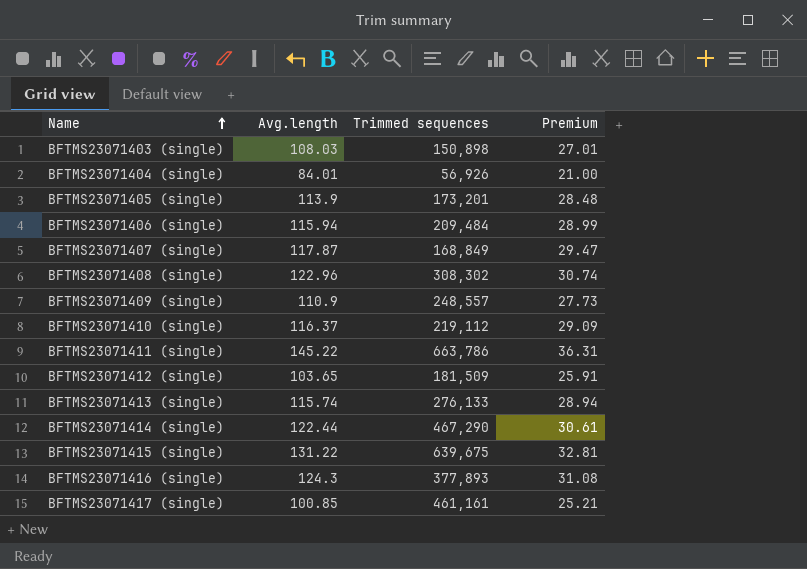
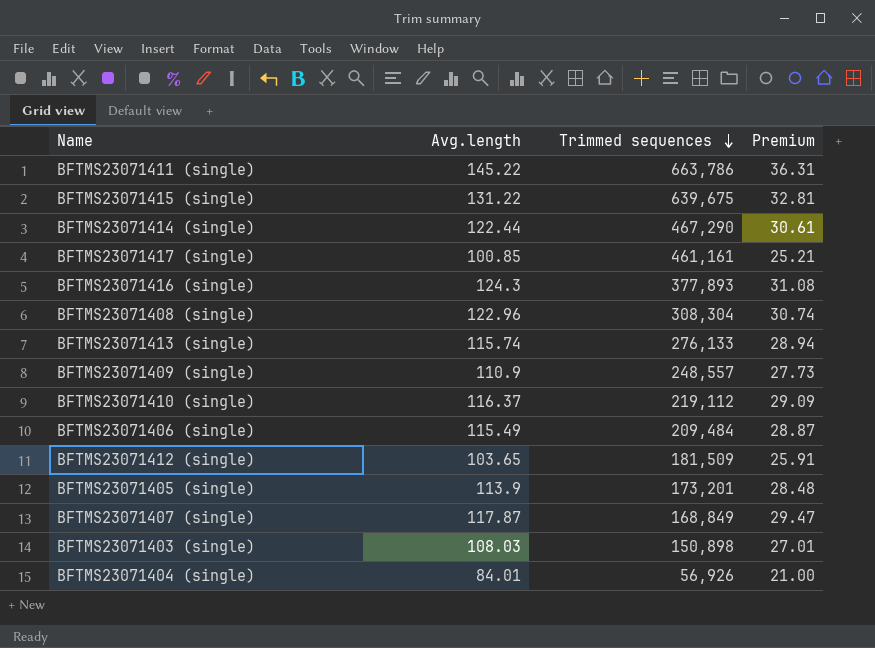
row order: Name ascending -> Trimmed sequences descending
BFTMS23071408 (single) | Trimmed sequences: 308,302 -> 308,304
BFTMS23071406 (single) | Avg.length: 115.94 -> 115.49
BFTMS23071406 (single) | Premium: 28.99 -> 28.87

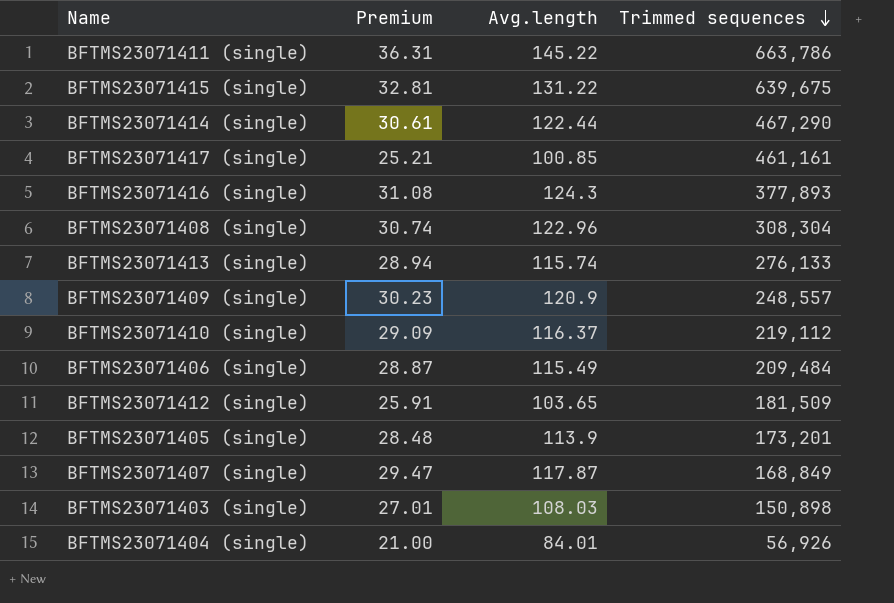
column Premium | position: 4 -> 2
BFTMS23071409 (single) | Premium: 27.73 -> 30.23
BFTMS23071409 (single) | Avg.length: 110.9 -> 120.9

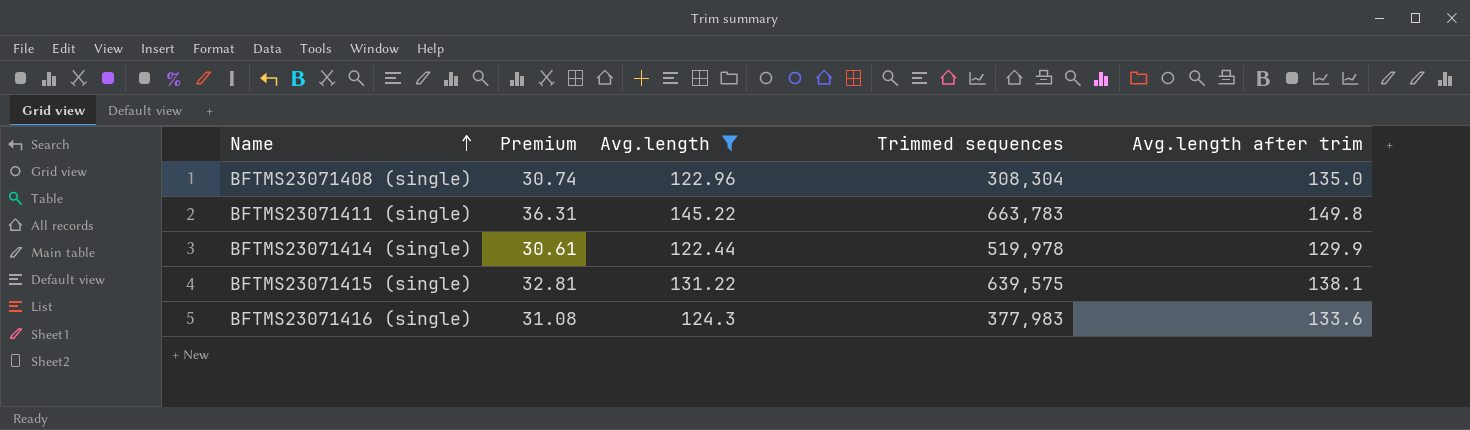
filter: none -> Avg.length >= 122.44
row order: Trimmed sequences descending -> Name ascending
column Avg.length after trim | position: none -> 5
BFTMS23071411 (single) | Trimmed sequences: 663,786 -> 663,783
BFTMS23071414 (single) | Trimmed sequences: 467,290 -> 519,978
BFTMS23071415 (single) | Trimmed sequences: 639,675 -> 639,575
BFTMS23071416 (single) | Trimmed sequences: 377,893 -> 377,983

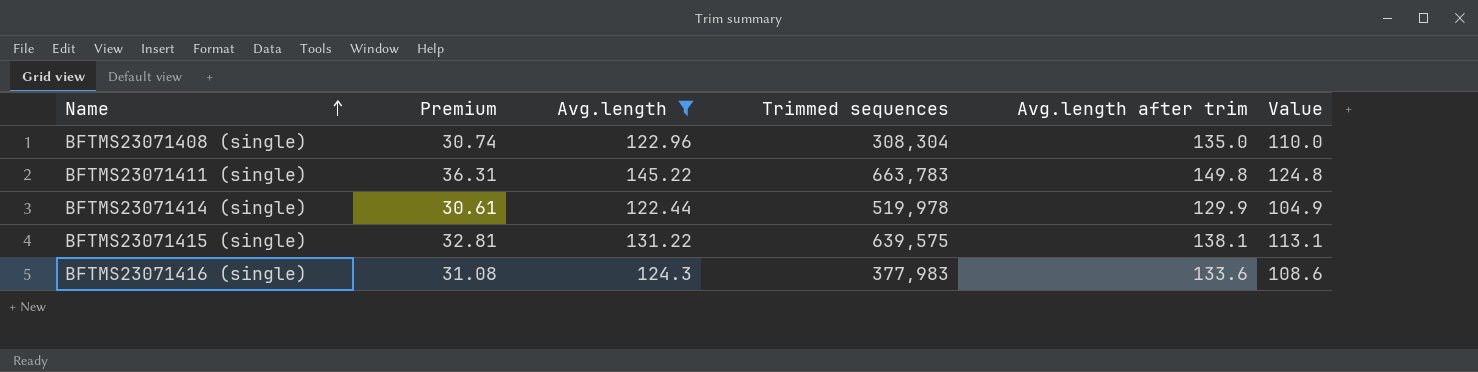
column Value | formula: none -> [Avg.length after trim] - 25

